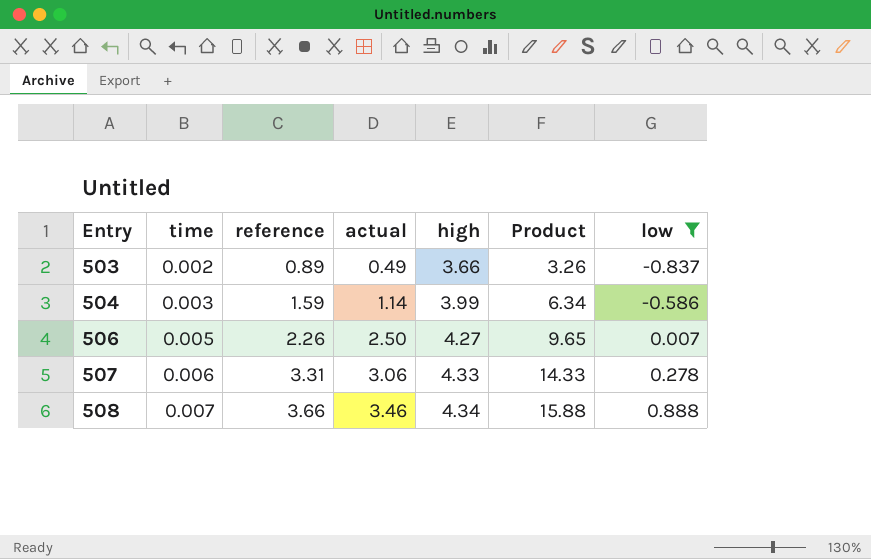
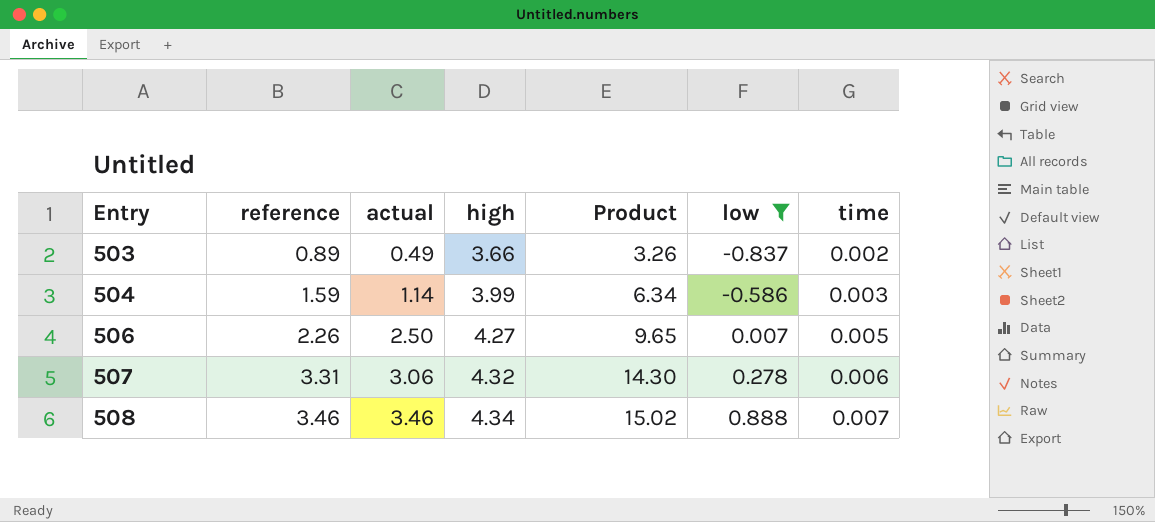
column time | position: 2 -> 7
507 | high: 4.33 -> 4.32
507 | Product: 14.33 -> 14.30
508 | reference: 3.66 -> 3.46
508 | Product: 15.88 -> 15.02

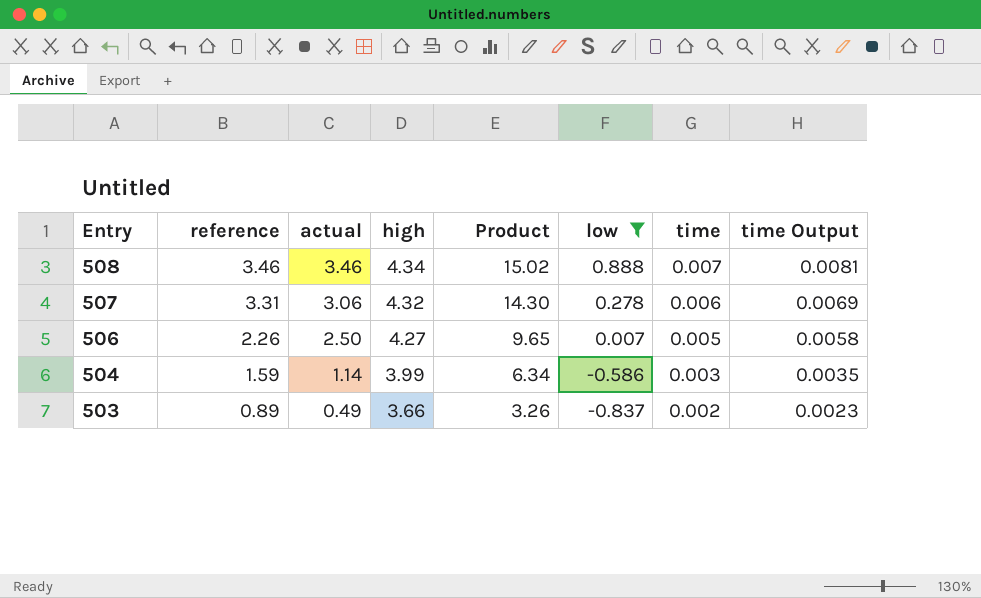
row order: Entry ascending -> Entry descending
column time Output | formula: none -> [time] * 1.15

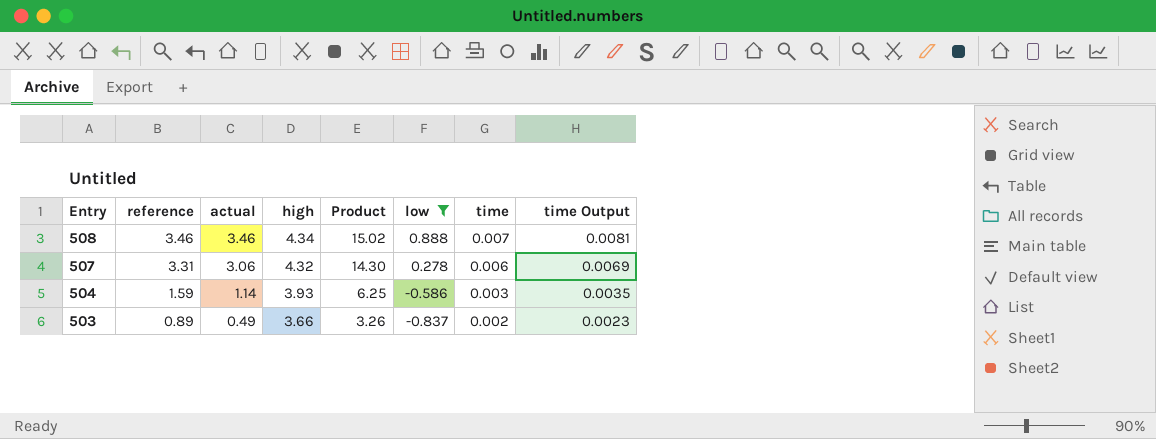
row 506: 2.26 | 2.50 | 4.27 | 9.65 | 0.007 | 0.005 | 0.0058 -> none
504 | high: 3.99 -> 3.93
504 | Product: 6.34 -> 6.25

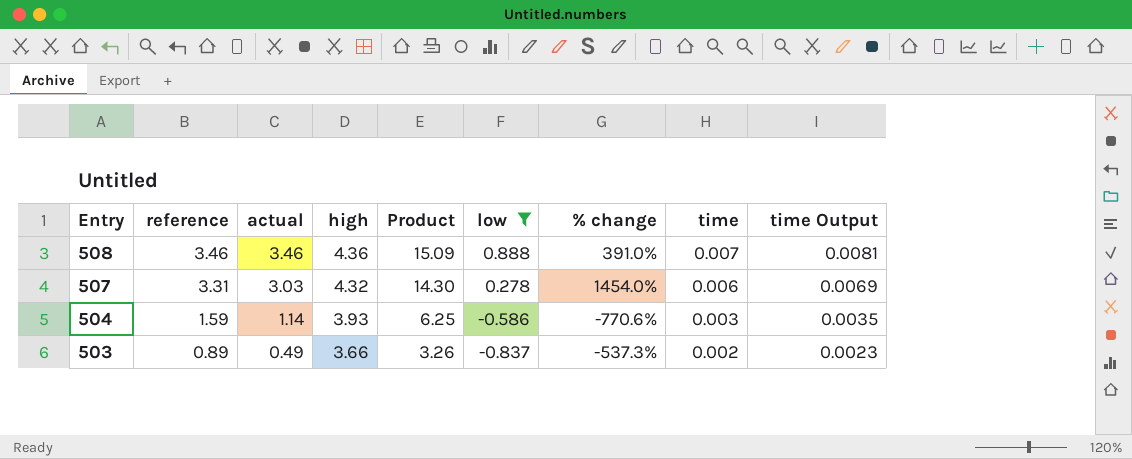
column % change | formula: none -> ([high] - [low]) / [low]
508 | high: 4.34 -> 4.36
508 | Product: 15.02 -> 15.09
507 | actual: 3.06 -> 3.03

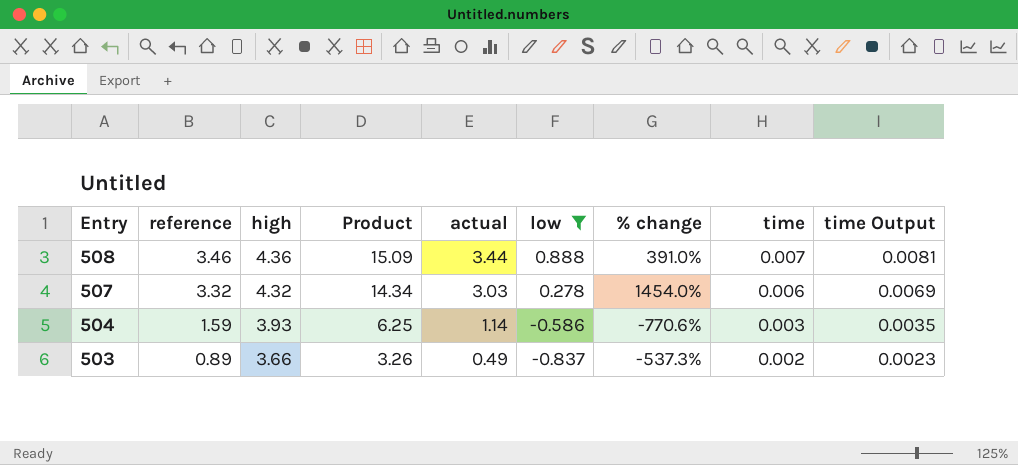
column actual | position: 3 -> 5
508 | actual: 3.46 -> 3.44
507 | reference: 3.31 -> 3.32
507 | Product: 14.30 -> 14.34

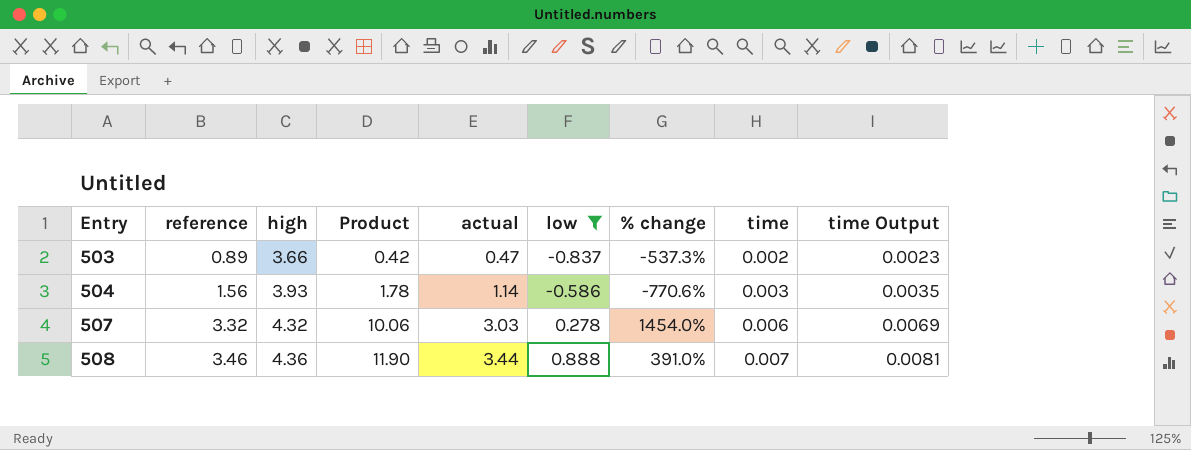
row order: Entry descending -> Entry ascending
column Product | formula: [reference] * [high] -> [reference] * [actual]
503 | actual: 0.49 -> 0.47
504 | reference: 1.59 -> 1.56

